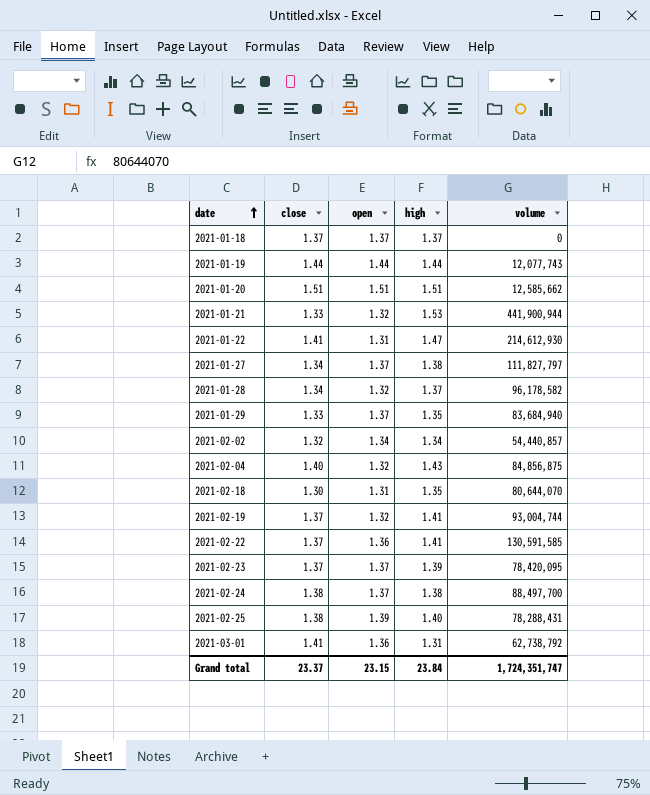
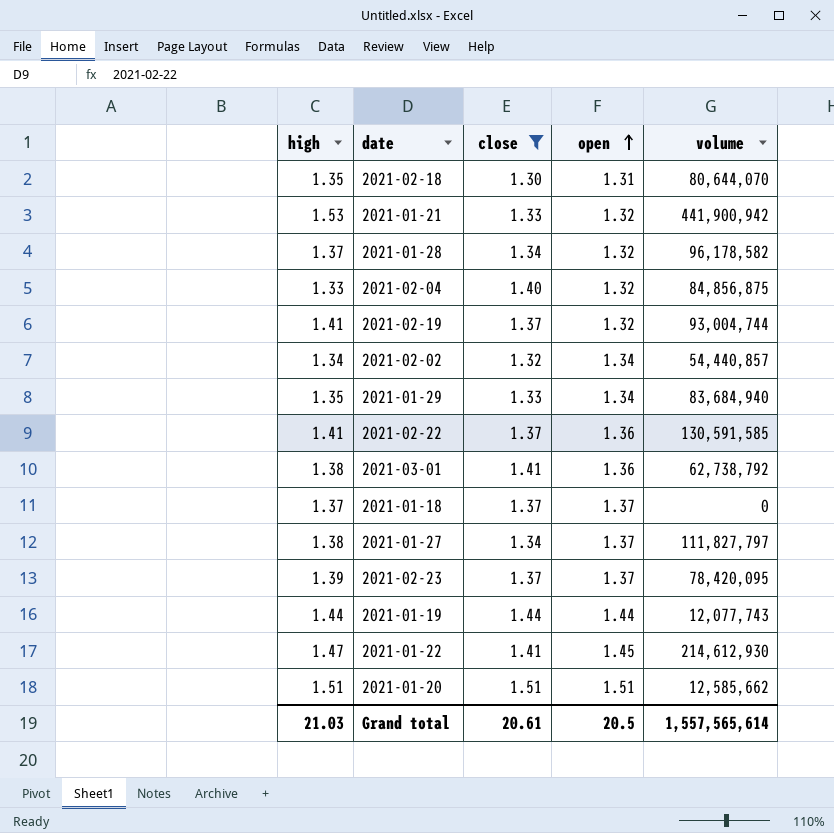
filter: none -> close != 1.38
row order: date ascending -> open ascending
column high | position: 4 -> 1
2021-01-21 | volume: 441,900,944 -> 441,900,942
2021-02-04 | high: 1.43 -> 1.33
2021-01-29 | open: 1.37 -> 1.34
2021-03-01 | high: 1.31 -> 1.38
2021-01-22 | open: 1.31 -> 1.45
Grand total | high: 23.84 -> 21.03
Grand total | close: 23.37 -> 20.61
Grand total | open: 23.15 -> 20.5
Grand total | volume: 1,724,351,747 -> 1,557,565,614

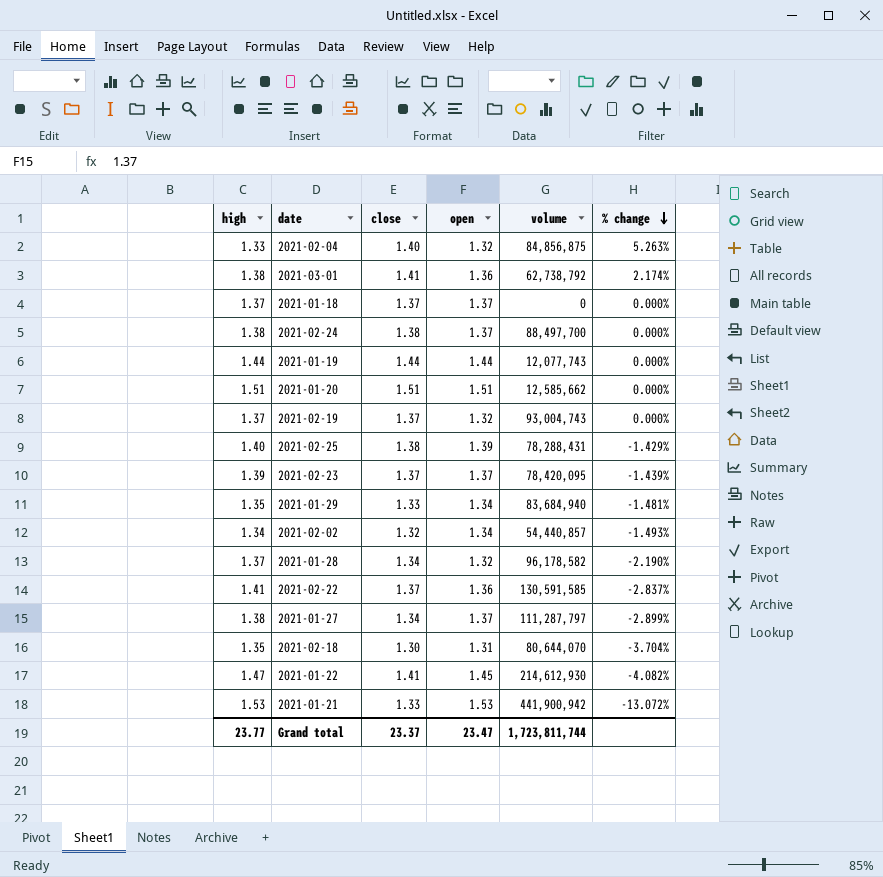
filter: close != 1.38 -> none
row order: open ascending -> % change descending
column % change | formula: none -> ([close] - [high]) / [high]
2021-02-19 | high: 1.41 -> 1.37
2021-02-19 | volume: 93,004,744 -> 93,004,743
2021-01-27 | volume: 111,827,797 -> 111,287,797
2021-01-21 | open: 1.32 -> 1.53
Grand total | high: 21.03 -> 23.77
Grand total | close: 20.61 -> 23.37
Grand total | open: 20.5 -> 23.47
Grand total | volume: 1,557,565,614 -> 1,723,811,744

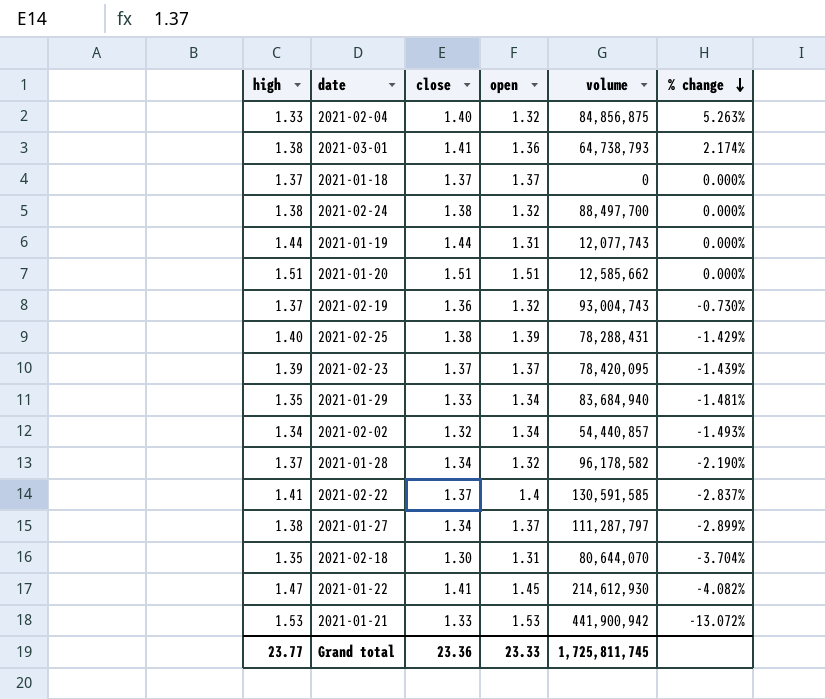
2021-03-01 | volume: 62,738,792 -> 64,738,793
2021-02-24 | open: 1.37 -> 1.32
2021-01-19 | open: 1.44 -> 1.31
2021-02-19 | close: 1.37 -> 1.36
2021-02-19 | % change: 0.000% -> -0.730%
2021-02-22 | open: 1.36 -> 1.4
Grand total | close: 23.37 -> 23.36
Grand total | open: 23.47 -> 23.33
Grand total | volume: 1,723,811,744 -> 1,725,811,745

